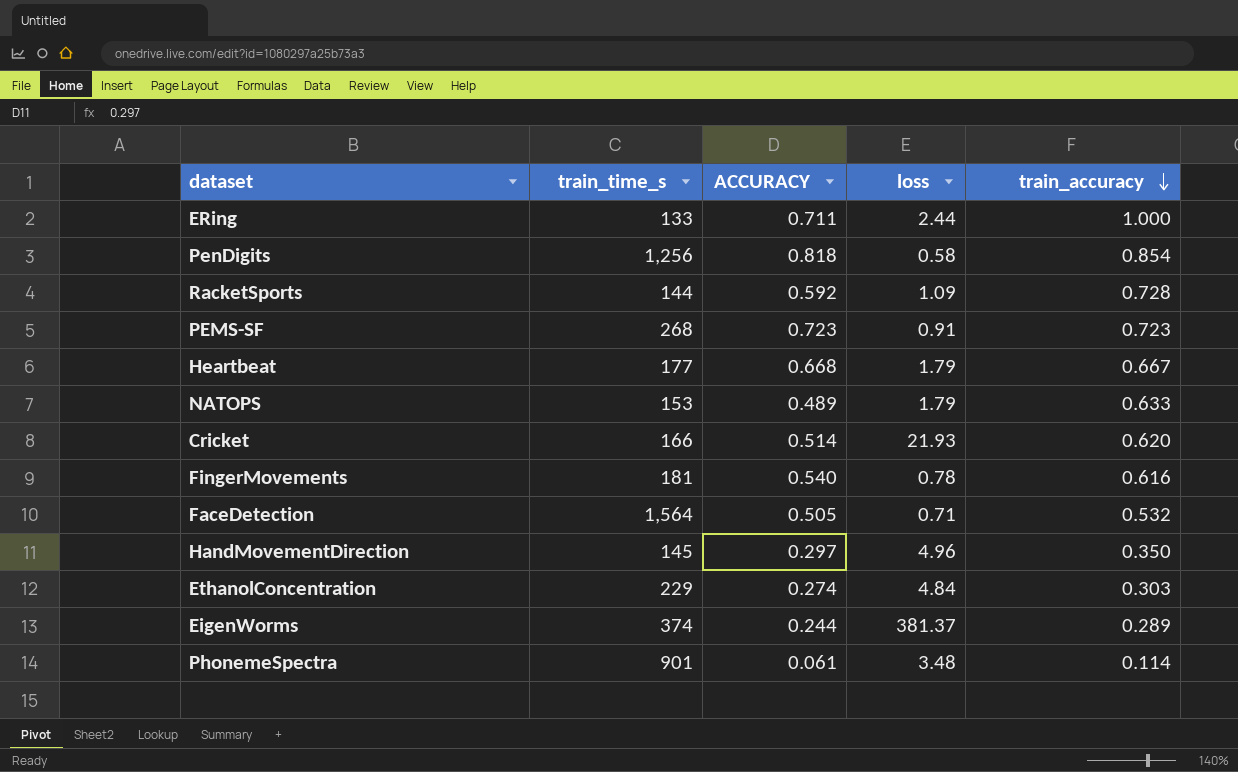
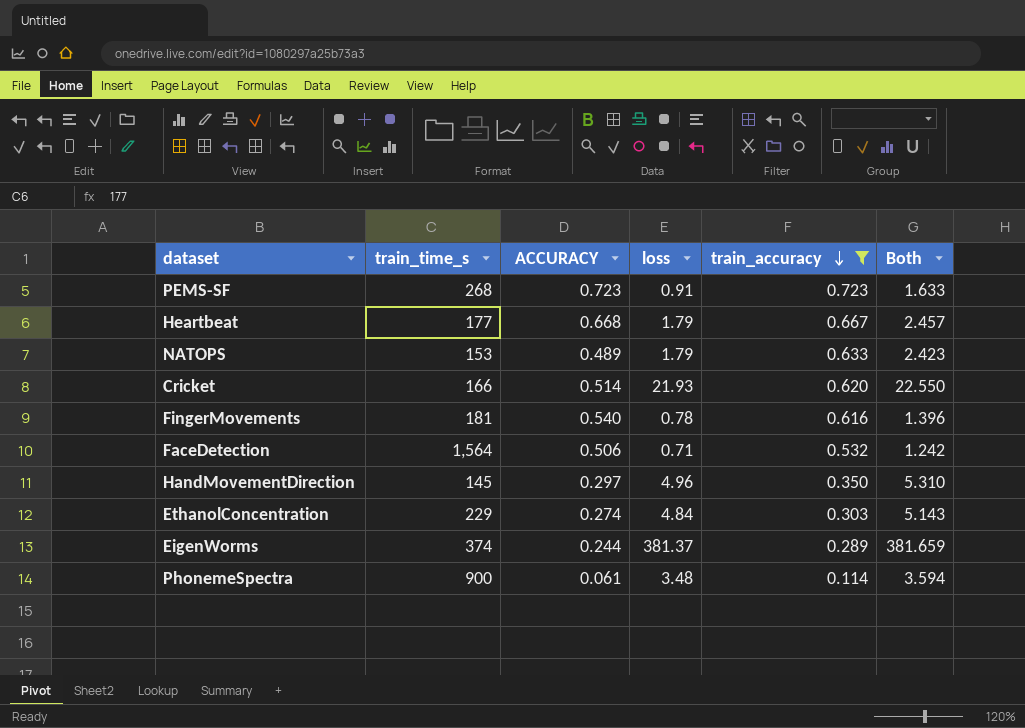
filter: none -> train_accuracy <= 0.723
column Both | formula: none -> [loss] + [train_accuracy]
FaceDetection | ACCURACY: 0.505 -> 0.506
PhonemeSpectra | train_time_s: 901 -> 900

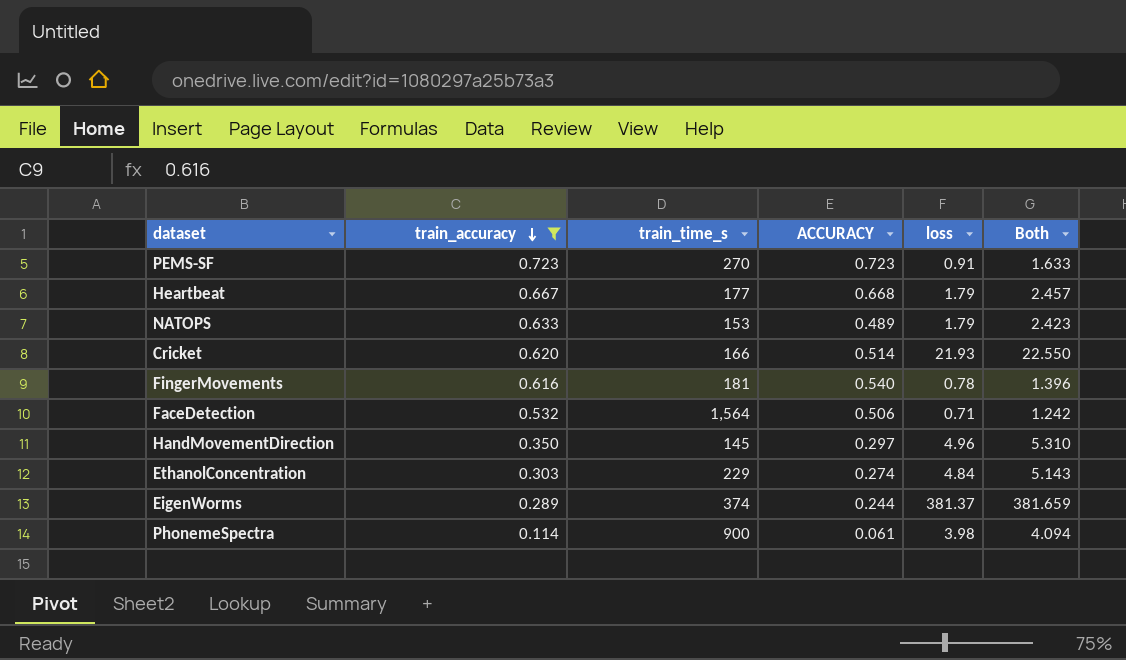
column train_accuracy | position: 5 -> 2
PEMS-SF | train_time_s: 268 -> 270
PhonemeSpectra | loss: 3.48 -> 3.98
PhonemeSpectra | Both: 3.594 -> 4.094

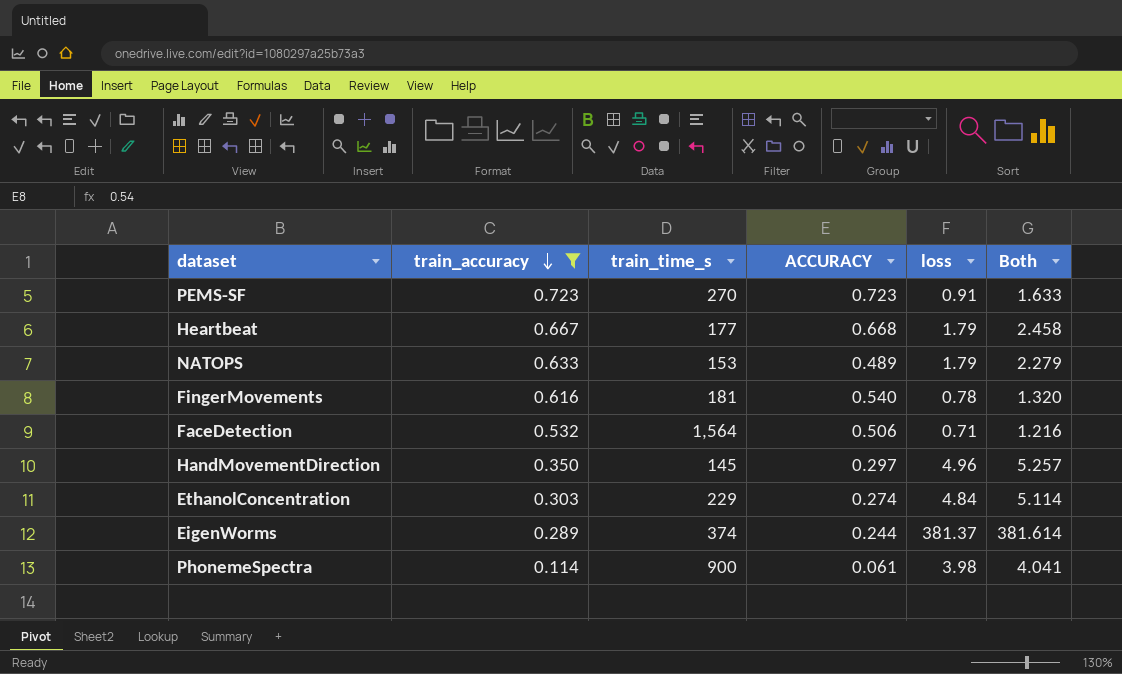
column Both | formula: [train_accuracy] + [loss] -> [ACCURACY] + [loss]
row Cricket: 0.620 | 166 | 0.514 | 21.93 | 22.550 -> none

